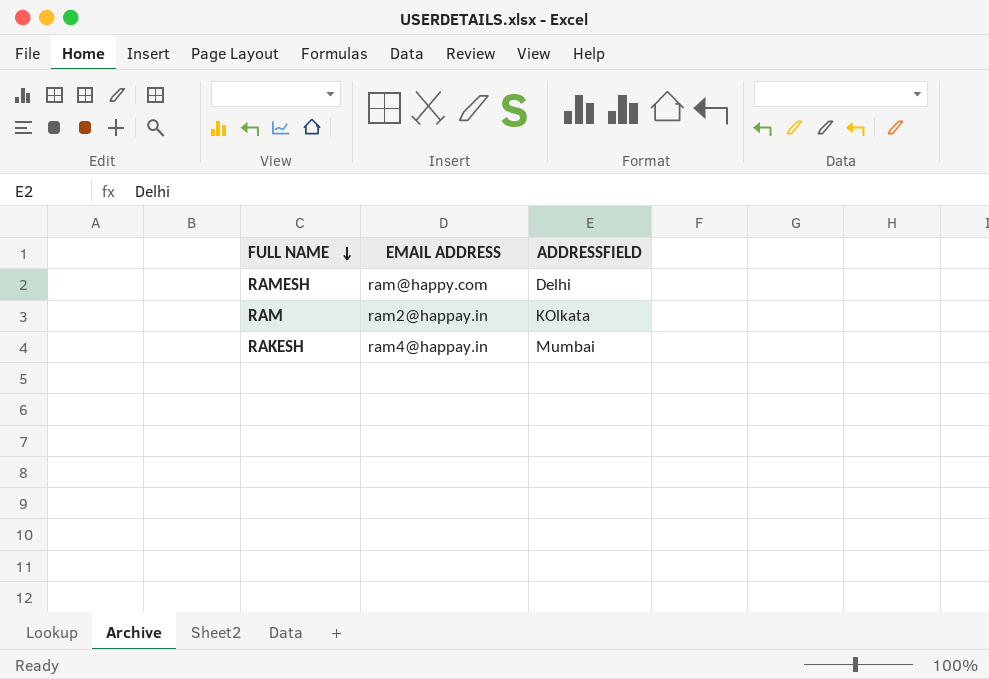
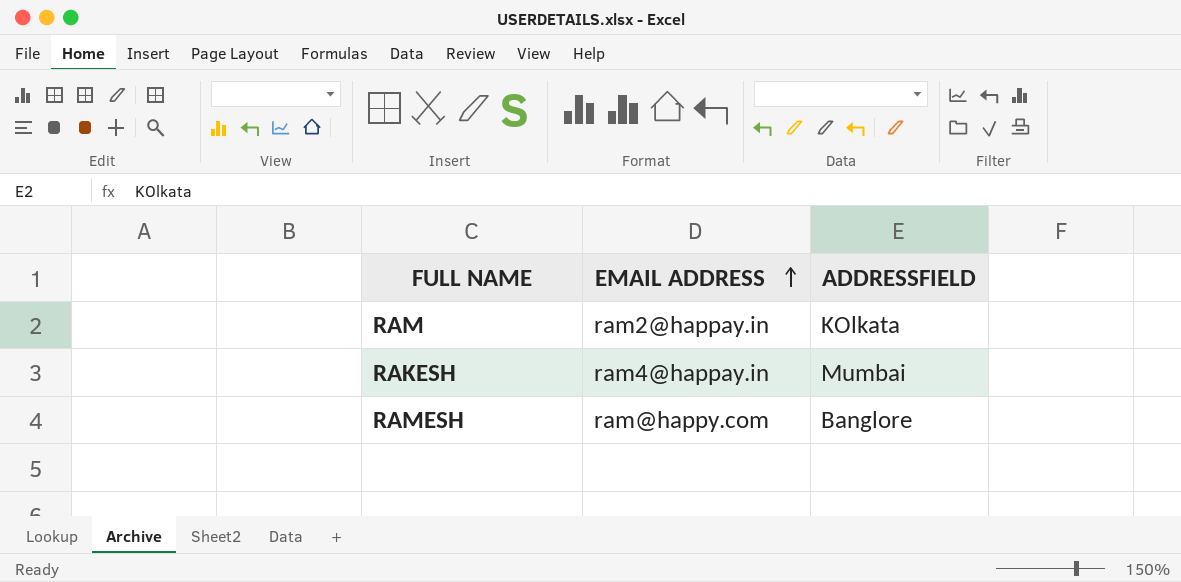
row order: FULL NAME descending -> EMAIL ADDRESS ascending
RAMESH | ADDRESSFIELD: Delhi -> Banglore

